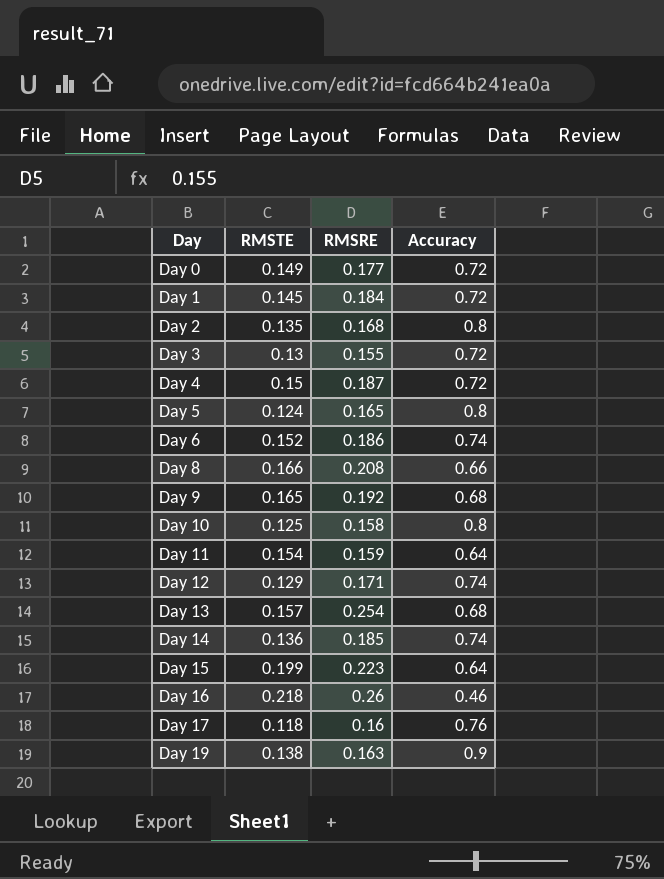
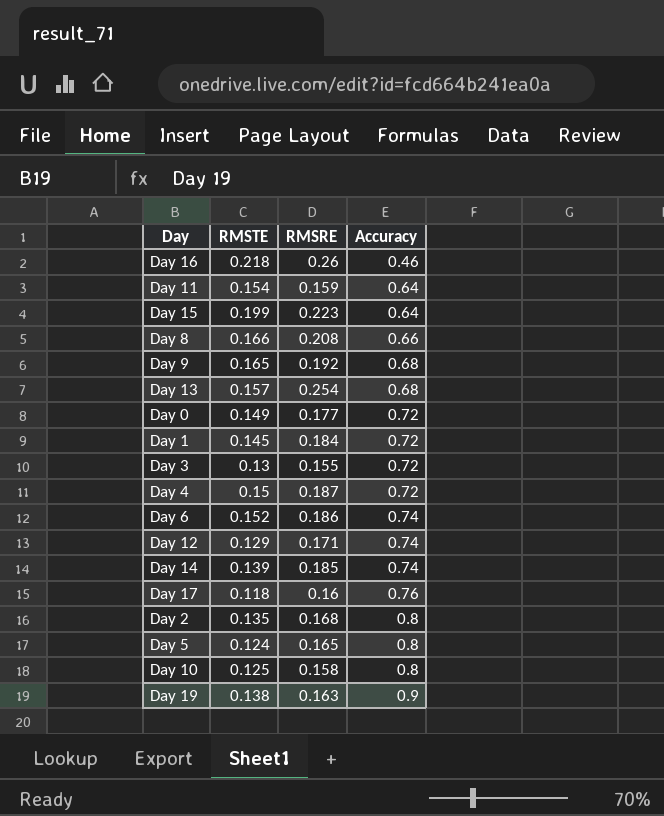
row order: Day ascending -> Accuracy ascending
Day 14 | RMSTE: 0.136 -> 0.139

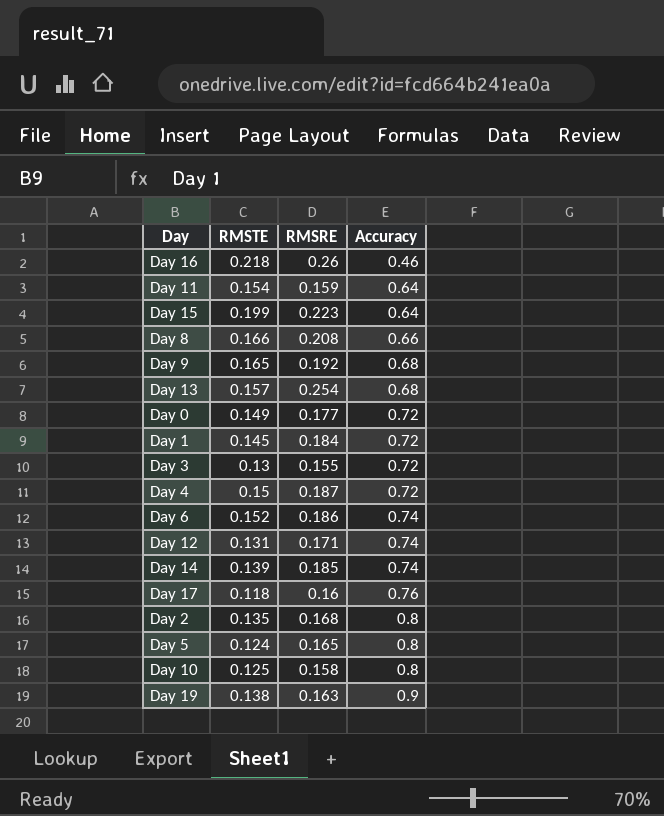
Day 12 | RMSTE: 0.129 -> 0.131

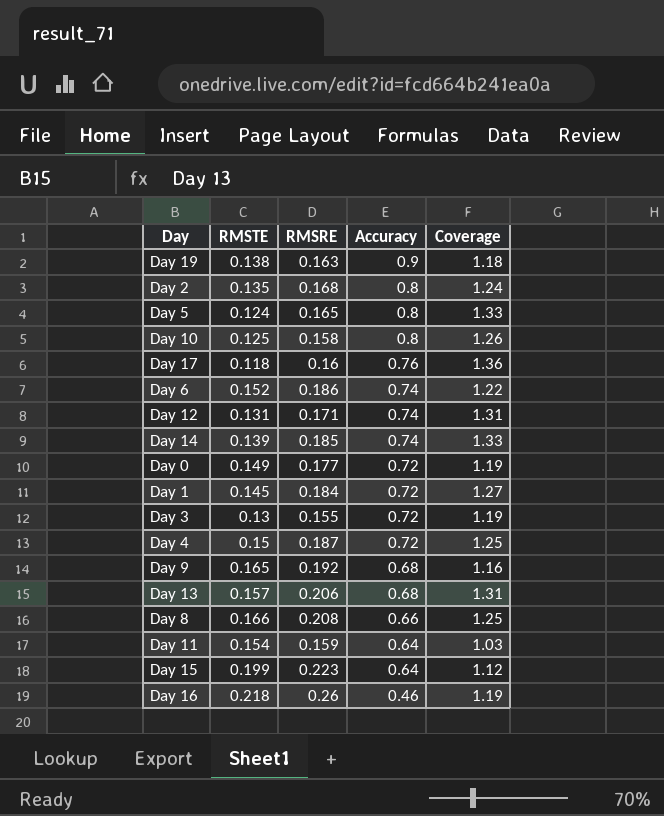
row order: Accuracy ascending -> Accuracy descending
column Coverage | formula: none -> [RMSRE] / [RMSTE]
Day 13 | RMSRE: 0.254 -> 0.206

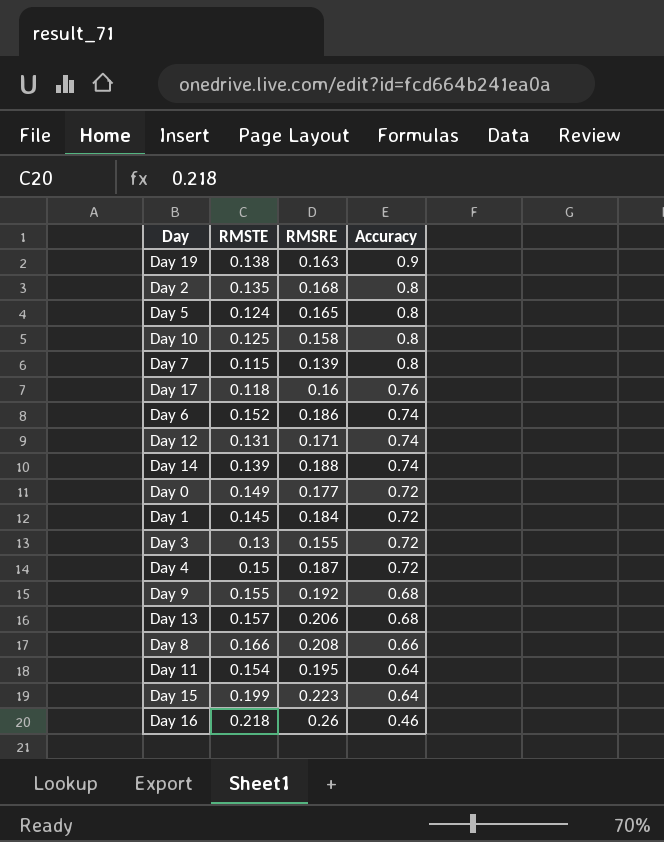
column Coverage | formula: [RMSRE] / [RMSTE] -> none
row Day 7: none -> 0.115 | 0.139 | 0.8
Day 14 | RMSRE: 0.185 -> 0.188
Day 9 | RMSTE: 0.165 -> 0.155
Day 11 | RMSRE: 0.159 -> 0.195

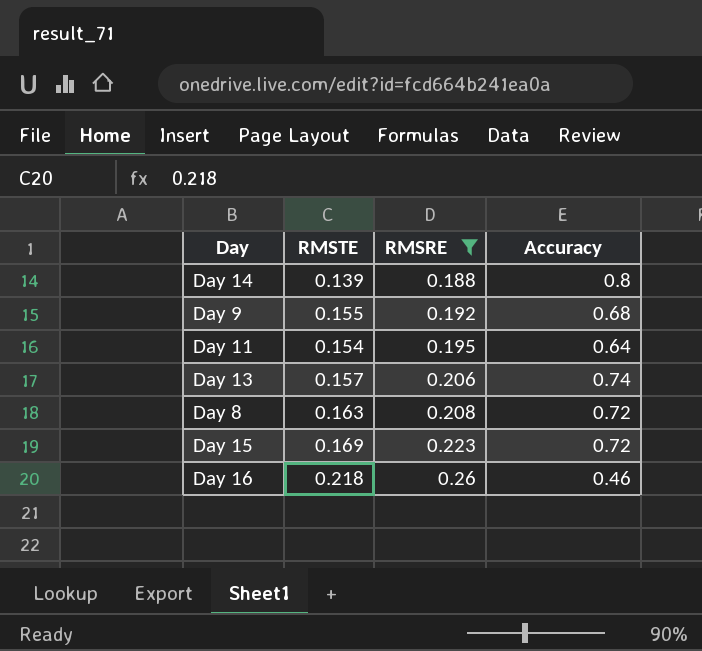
filter: none -> RMSRE >= 0.188
row order: Accuracy descending -> RMSRE ascending
Day 14 | Accuracy: 0.74 -> 0.8
Day 13 | Accuracy: 0.68 -> 0.74
Day 8 | RMSTE: 0.166 -> 0.163
Day 8 | Accuracy: 0.66 -> 0.72
Day 15 | RMSTE: 0.199 -> 0.169
Day 15 | Accuracy: 0.64 -> 0.72

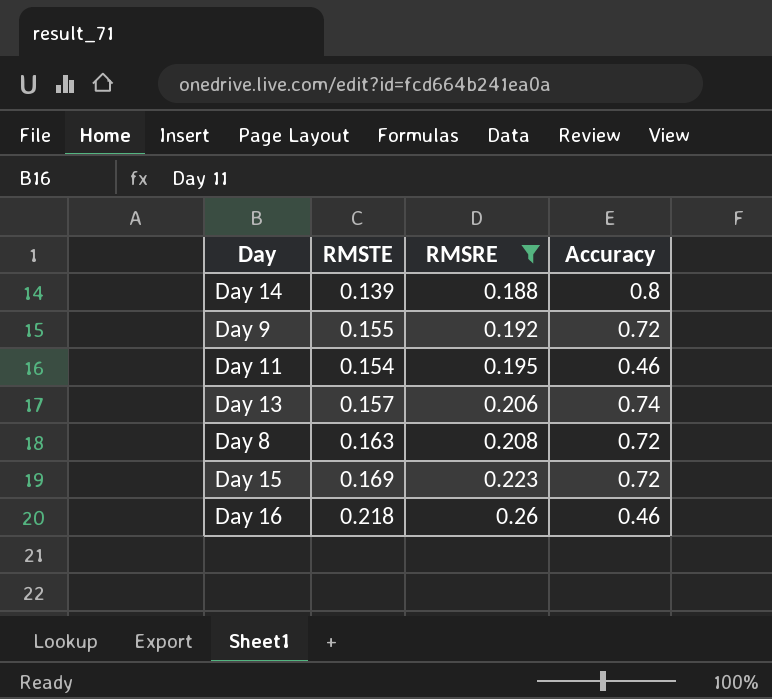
Day 9 | Accuracy: 0.68 -> 0.72
Day 11 | Accuracy: 0.64 -> 0.46

